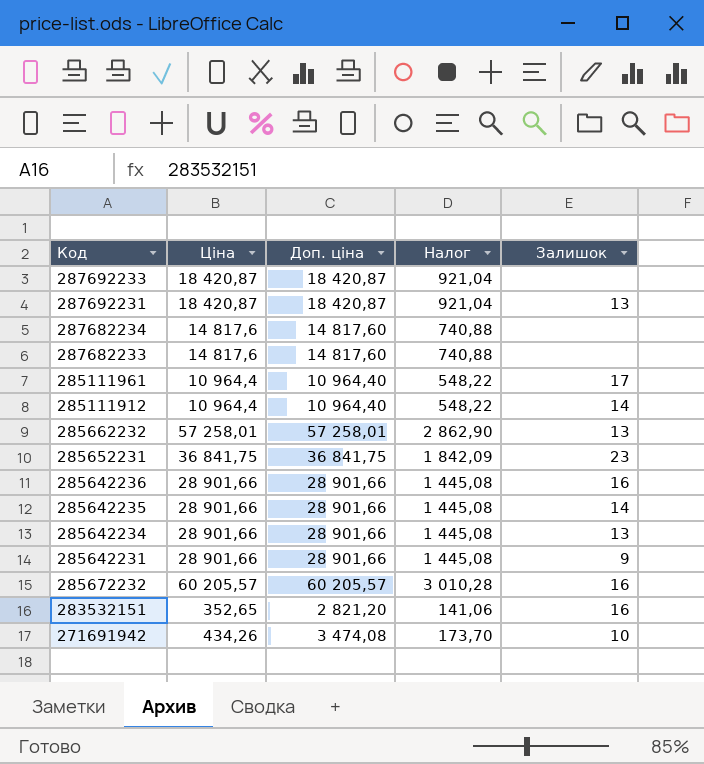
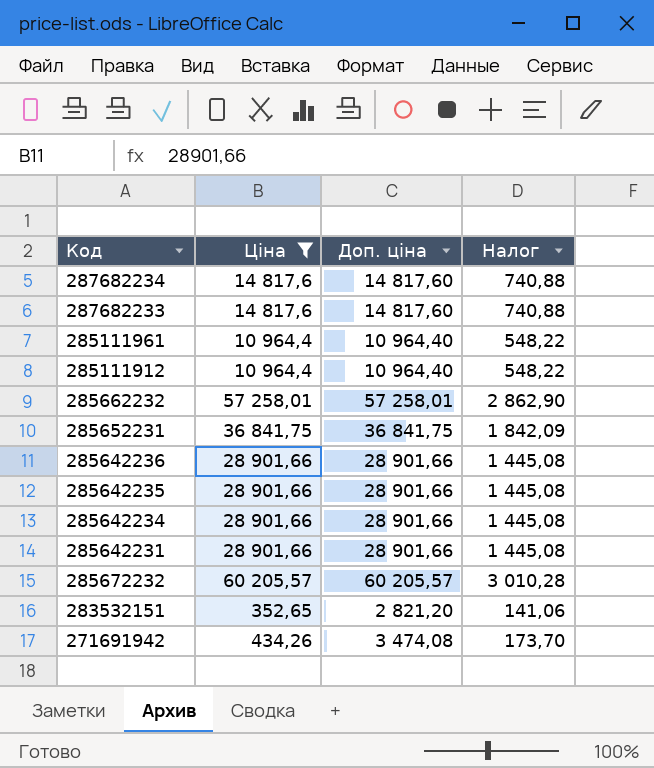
filter: none -> Ціна != 18 420,87
column Залишок | position: 5 -> none

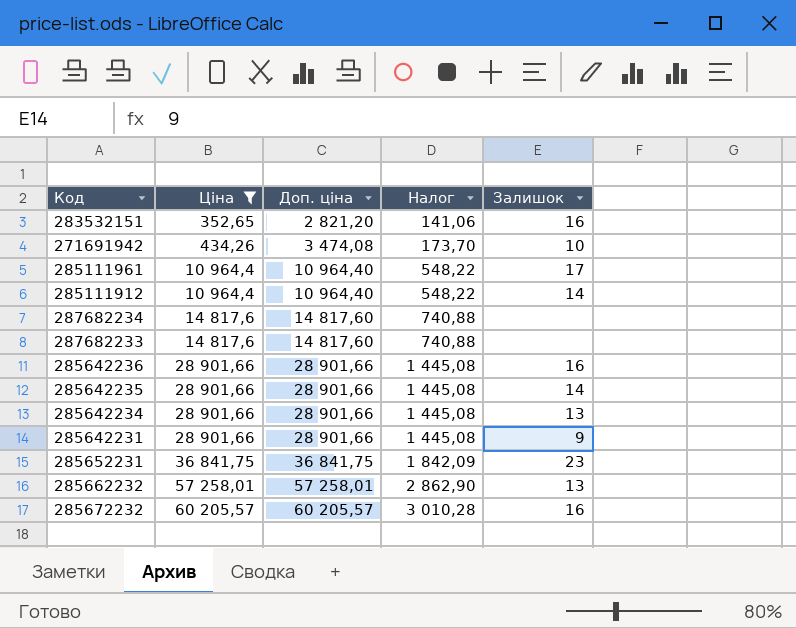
row order: none -> Ціна ascending
column Залишок | position: none -> 5

